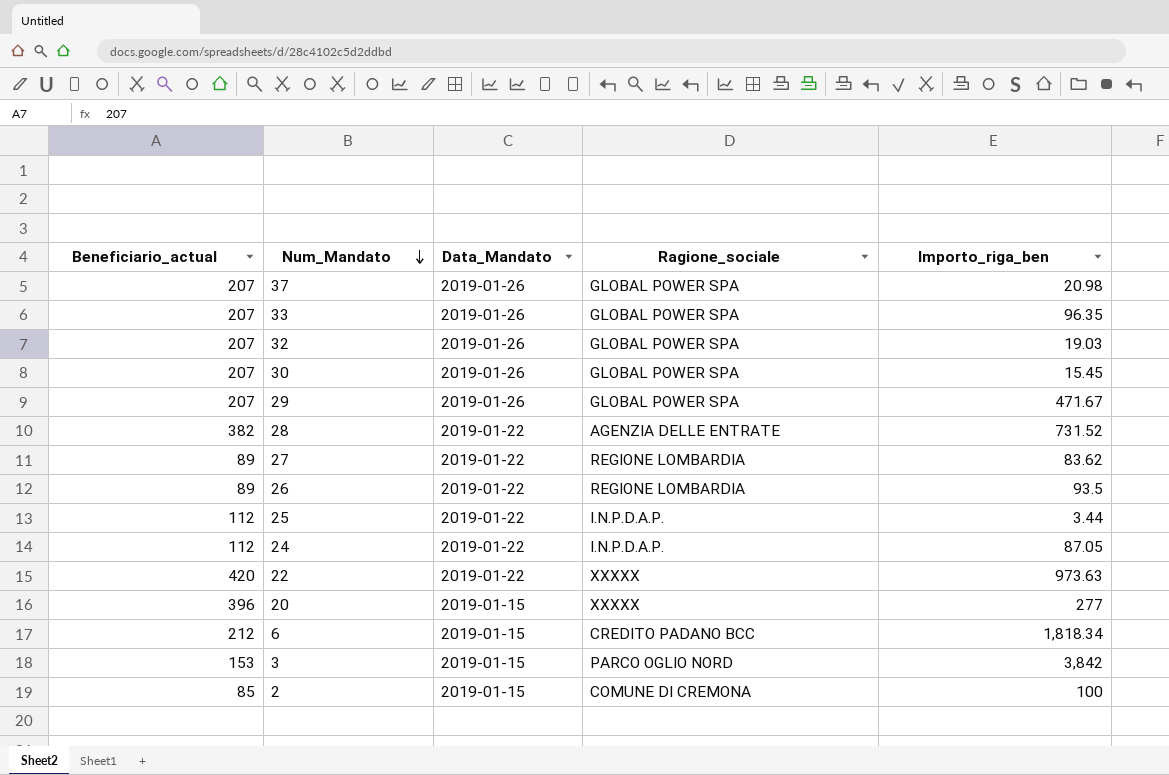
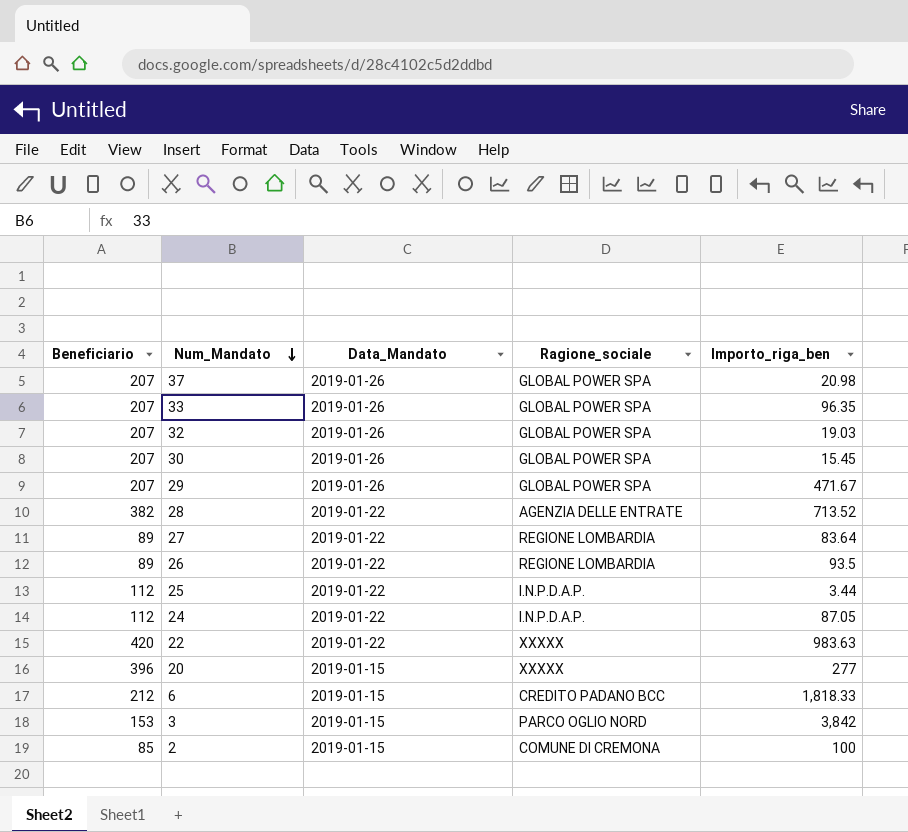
column name: Beneficiario_actual -> Beneficiario
28 | Importo_riga_ben: 731.52 -> 713.52
27 | Importo_riga_ben: 83.62 -> 83.64
22 | Importo_riga_ben: 973.63 -> 983.63
6 | Importo_riga_ben: 1,818.34 -> 1,818.33

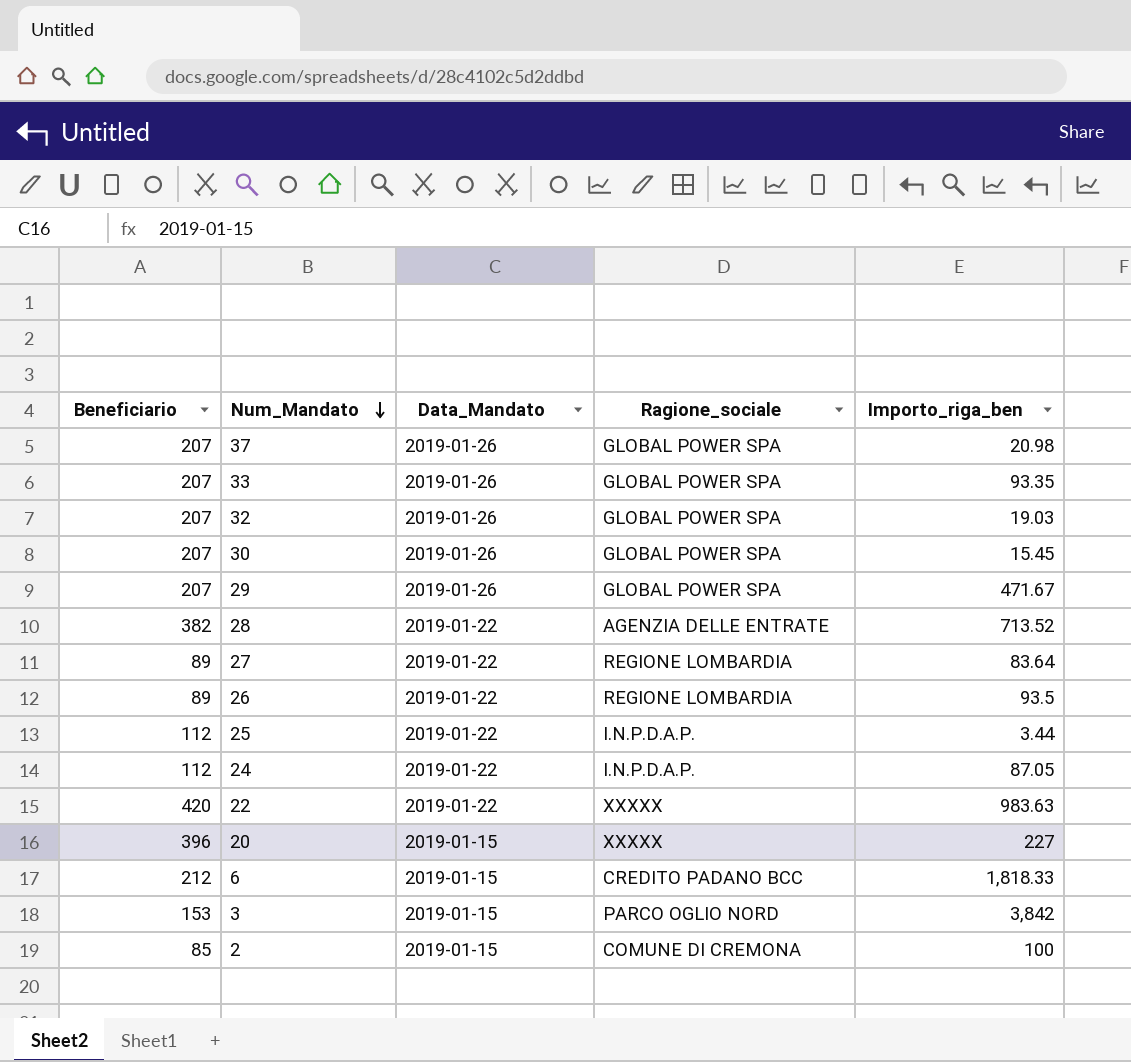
33 | Importo_riga_ben: 96.35 -> 93.35
20 | Importo_riga_ben: 277 -> 227

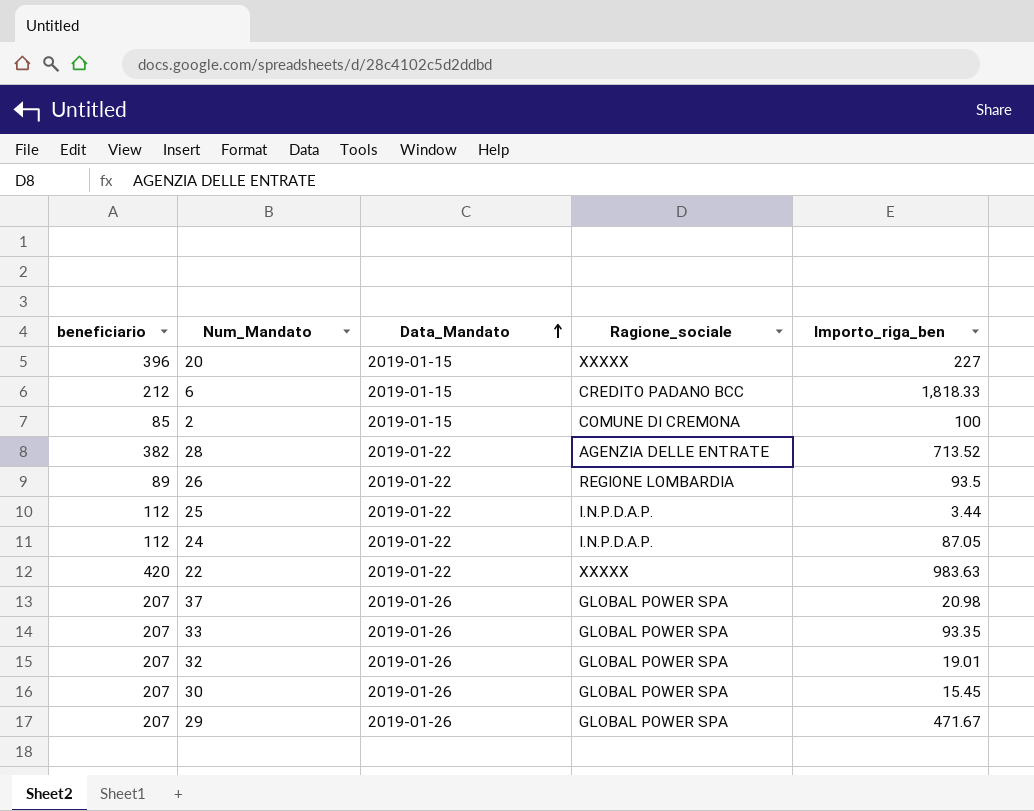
row order: Num_Mandato descending -> Data_Mandato ascending
column name: Beneficiario -> beneficiario
row 27: 89 | 2019-01-22 | REGIONE LOMBARDIA | 83.64 -> none
row 3: 153 | 2019-01-15 | PARCO OGLIO NORD | 3,842 -> none
32 | Importo_riga_ben: 19.03 -> 19.01

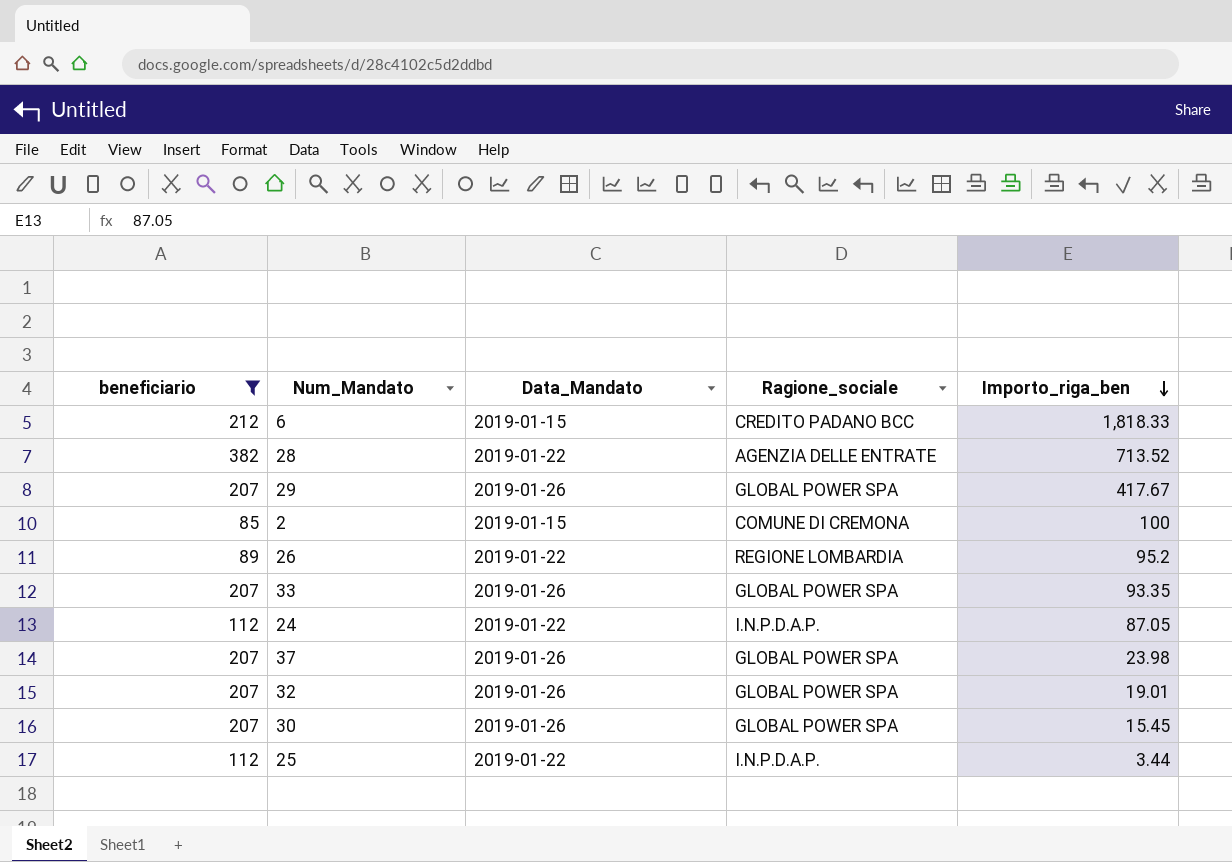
filter: none -> beneficiario <= 382
row order: Data_Mandato ascending -> Importo_riga_ben descending
29 | Importo_riga_ben: 471.67 -> 417.67
26 | Importo_riga_ben: 93.5 -> 95.2
37 | Importo_riga_ben: 20.98 -> 23.98

